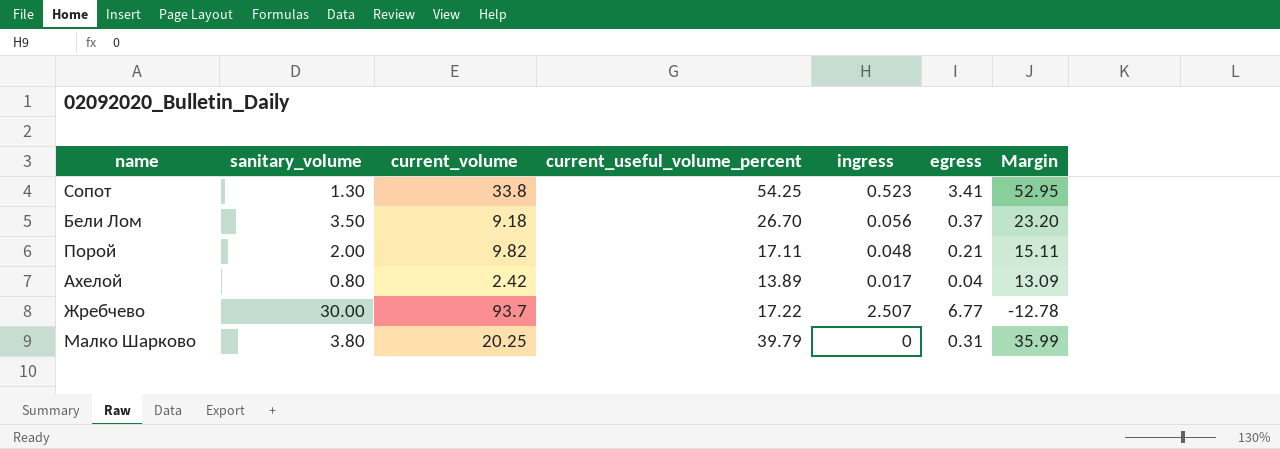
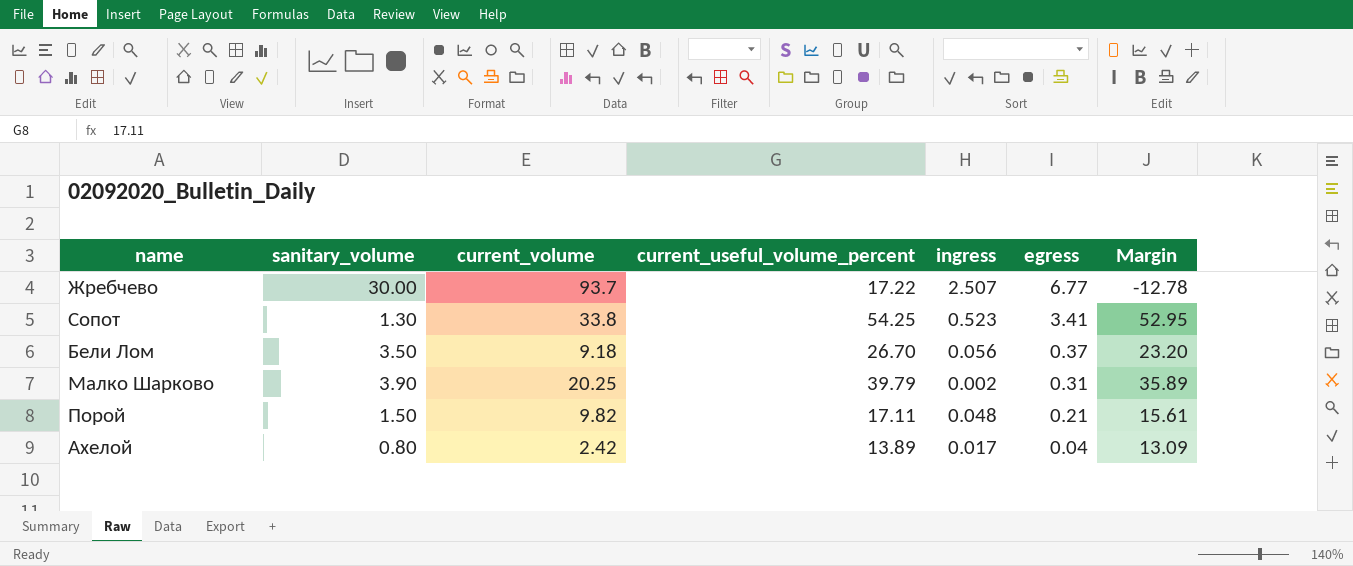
row order: none -> egress descending
Малко Шарково | sanitary_volume: 3.80 -> 3.90
Малко Шарково | ingress: 0 -> 0.002
Малко Шарково | Margin: 35.99 -> 35.89
Порой | sanitary_volume: 2.00 -> 1.50
Порой | Margin: 15.11 -> 15.61

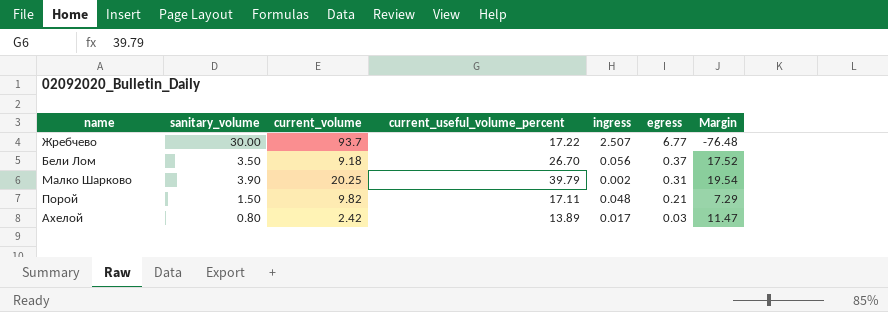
column Margin | formula: [current_useful_volume_percent] - [sanitary_volume] -> [current_useful_volume_percent] - [current_volume]
row Сопот: 1.30 | 33.8 | 54.25 | 0.523 | 3.41 | 52.95 -> none
Ахелой | egress: 0.04 -> 0.03

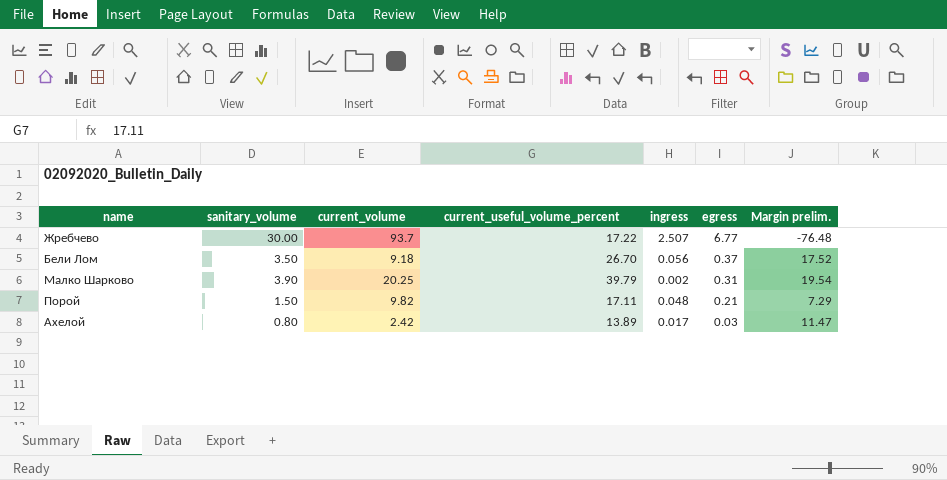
column name: Margin -> Margin prelim.

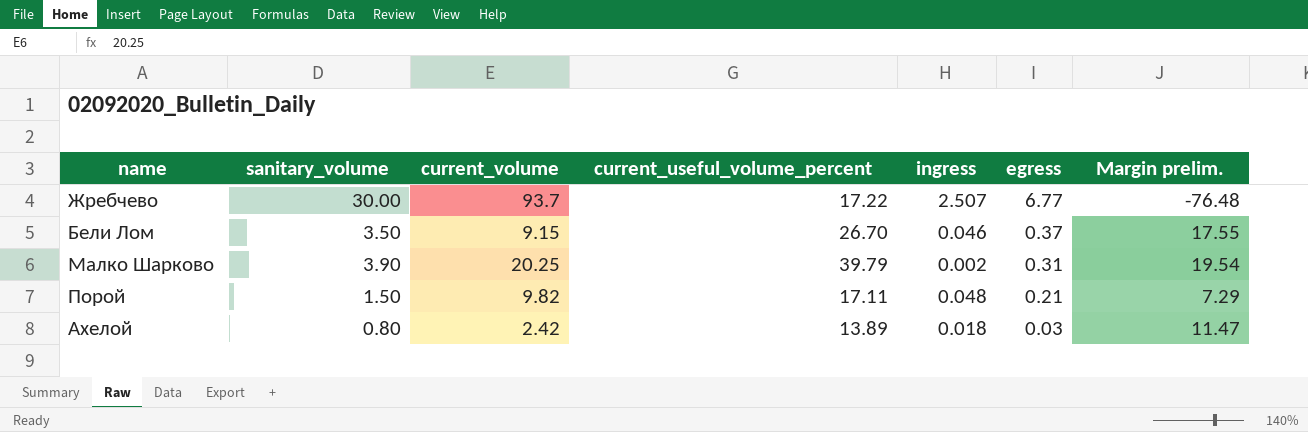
Бели Лом | current_volume: 9.18 -> 9.15
Бели Лом | ingress: 0.056 -> 0.046
Бели Лом | Margin prelim.: 17.52 -> 17.55
Ахелой | ingress: 0.017 -> 0.018

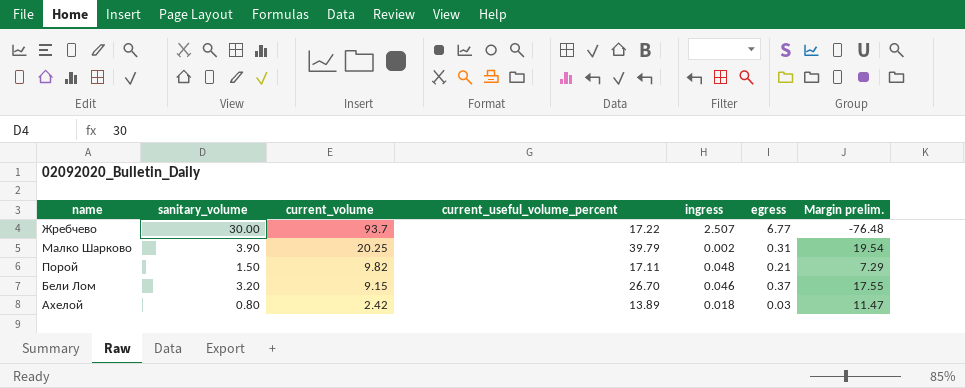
row order: egress descending -> current_volume descending
Бели Лом | sanitary_volume: 3.50 -> 3.20

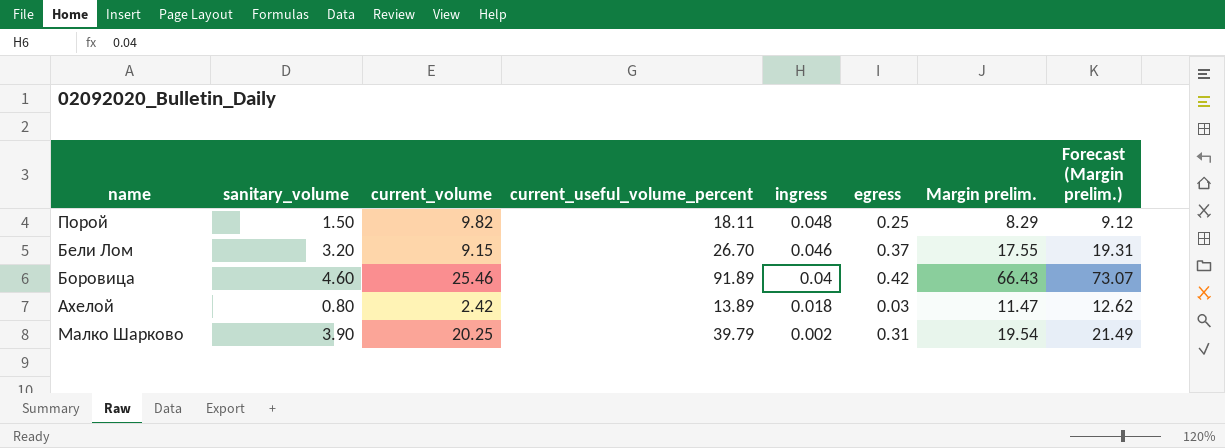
row order: current_volume descending -> ingress descending
column Forecast (Margin prelim.) | formula: none -> [Margin prelim.] * 1.1
row Жребчево: 30.00 | 93.7 | 17.22 | 2.507 | 6.77 | -76.48 -> none
Порой | current_useful_volume_percent: 17.11 -> 18.11
Порой | egress: 0.21 -> 0.25
Порой | Margin prelim.: 7.29 -> 8.29
row Боровица: none -> 4.60 | 25.46 | 91.89 | 0.04 | 0.42 | 66.43 | 73.07

